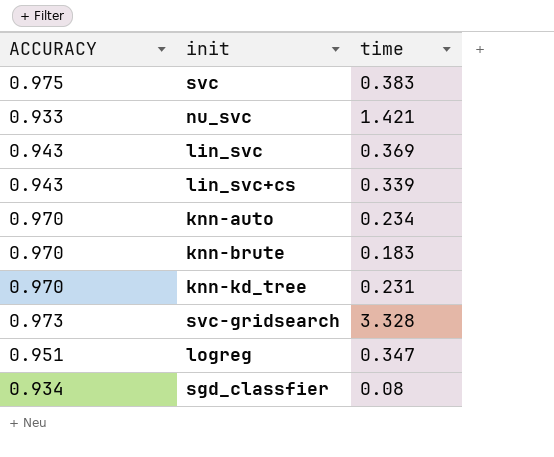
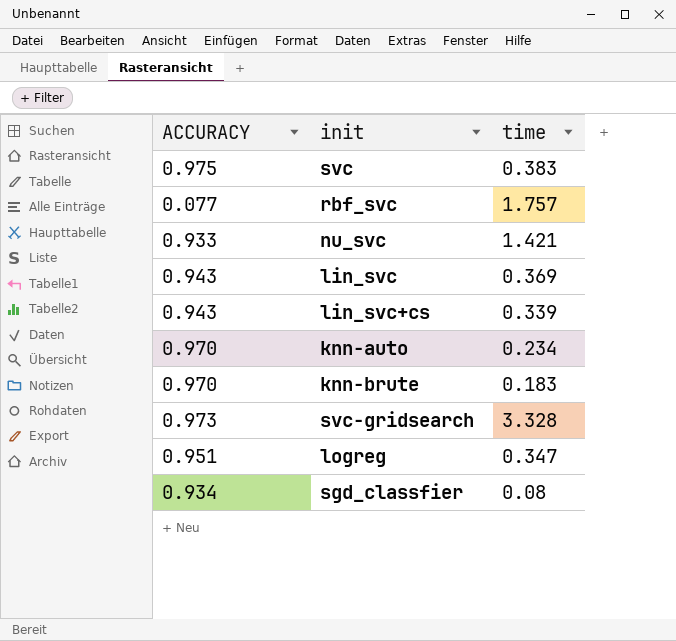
row knn-kd_tree: 0.970 | 0.231 -> none
row rbf_svc: none -> 0.077 | 1.757

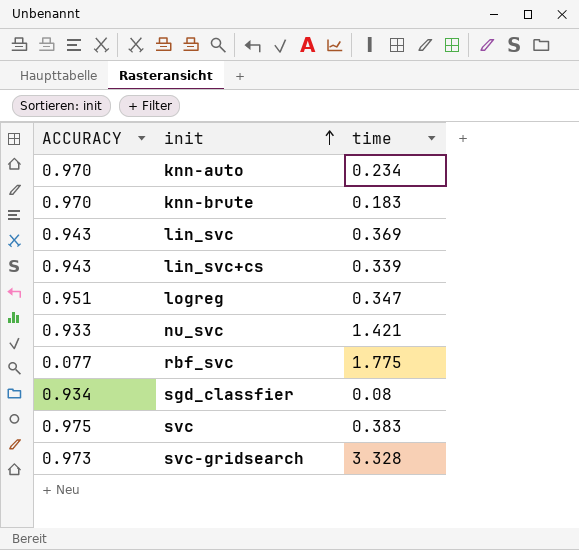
row order: none -> init ascending
rbf_svc | time: 1.757 -> 1.775

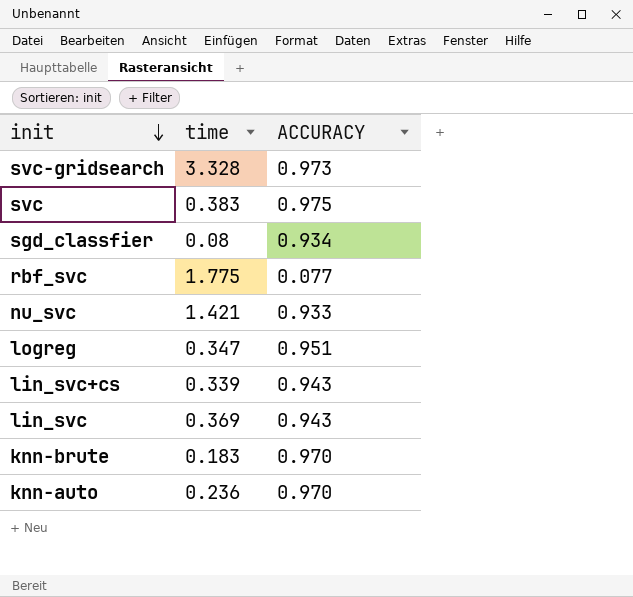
row order: init ascending -> init descending
column ACCURACY | position: 1 -> 3
knn-auto | time: 0.234 -> 0.236

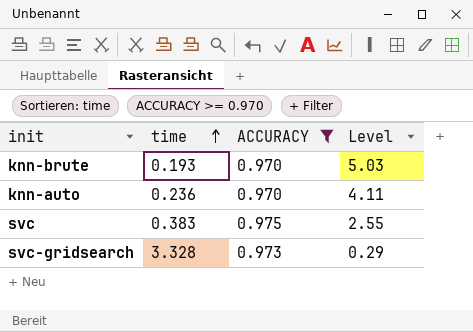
filter: none -> ACCURACY >= 0.970
row order: init descending -> time ascending
column Level | formula: none -> [ACCURACY] / [time]
knn-brute | time: 0.183 -> 0.193

